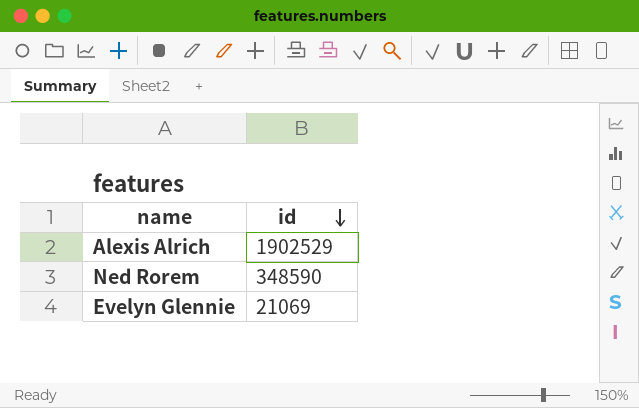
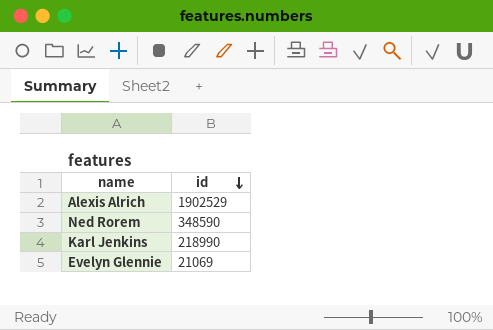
row Karl Jenkins: none -> 218990

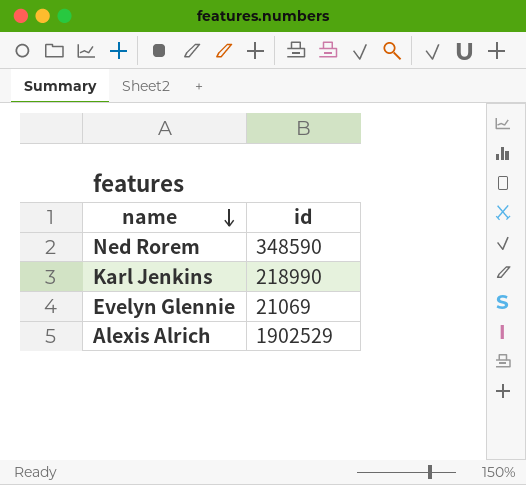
row order: id descending -> name descending

